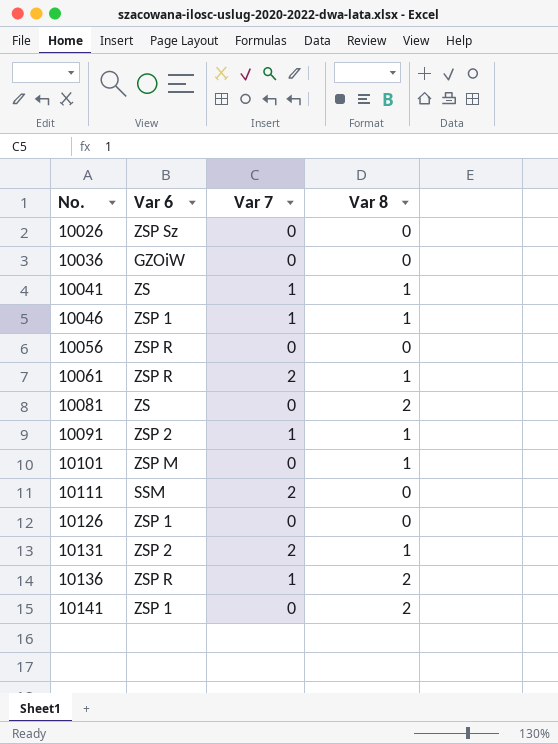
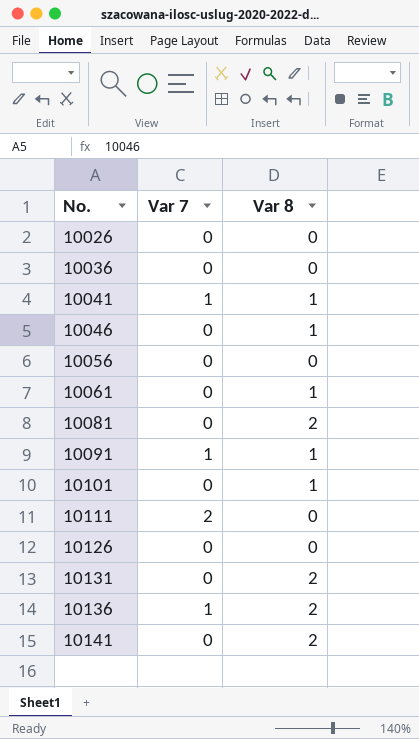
column Var 6 | position: 2 -> none
10046 | Var 7: 1 -> 0
10061 | Var 7: 2 -> 0
10131 | Var 7: 2 -> 0
10131 | Var 8: 1 -> 2

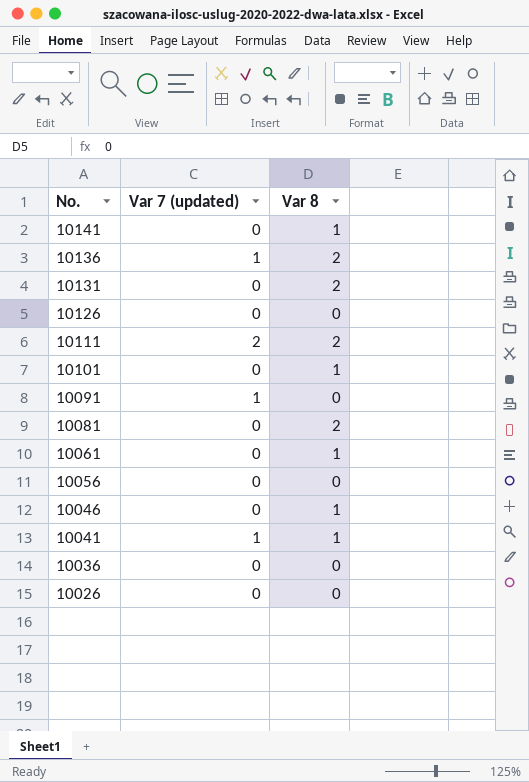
row order: No. ascending -> No. descending
column name: Var 7 -> Var 7 (updated)
10141 | Var 8: 2 -> 1
10111 | Var 8: 0 -> 2
10091 | Var 8: 1 -> 0

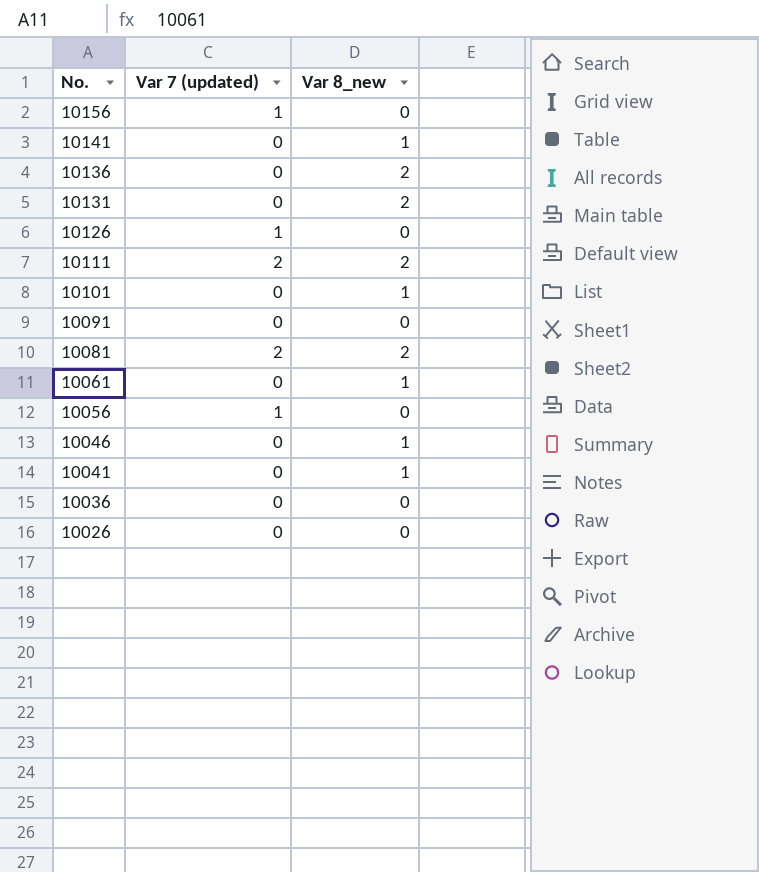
column name: Var 8 -> Var 8_new
row 10156: none -> 1 | 0
10136 | Var 7 (updated): 1 -> 0
10126 | Var 7 (updated): 0 -> 1
10091 | Var 7 (updated): 1 -> 0
10081 | Var 7 (updated): 0 -> 2
10056 | Var 7 (updated): 0 -> 1
10041 | Var 7 (updated): 1 -> 0

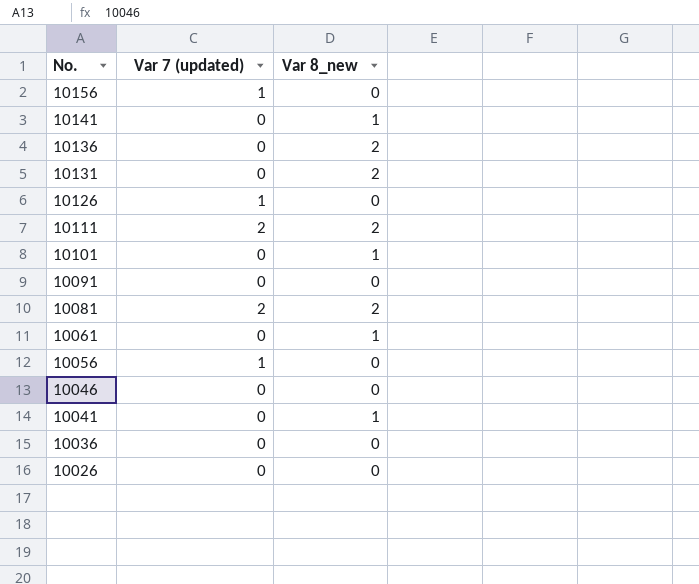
10046 | Var 8_new: 1 -> 0

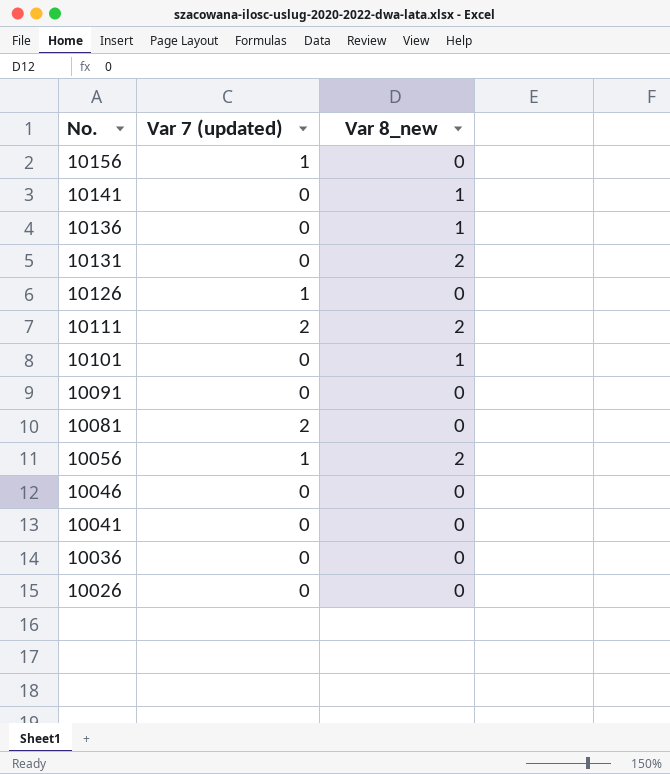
row 10061: 0 | 1 -> none
10136 | Var 8_new: 2 -> 1
10081 | Var 8_new: 2 -> 0
10056 | Var 8_new: 0 -> 2
10041 | Var 8_new: 1 -> 0

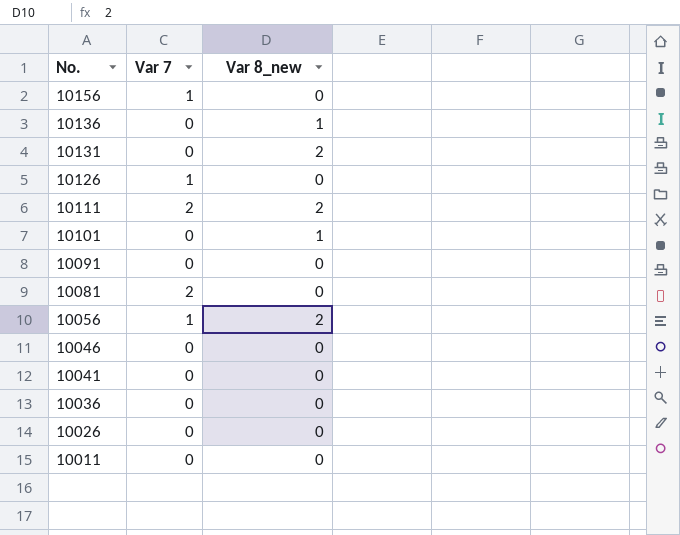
column name: Var 7 (updated) -> Var 7
row 10141: 0 | 1 -> none
row 10011: none -> 0 | 0

